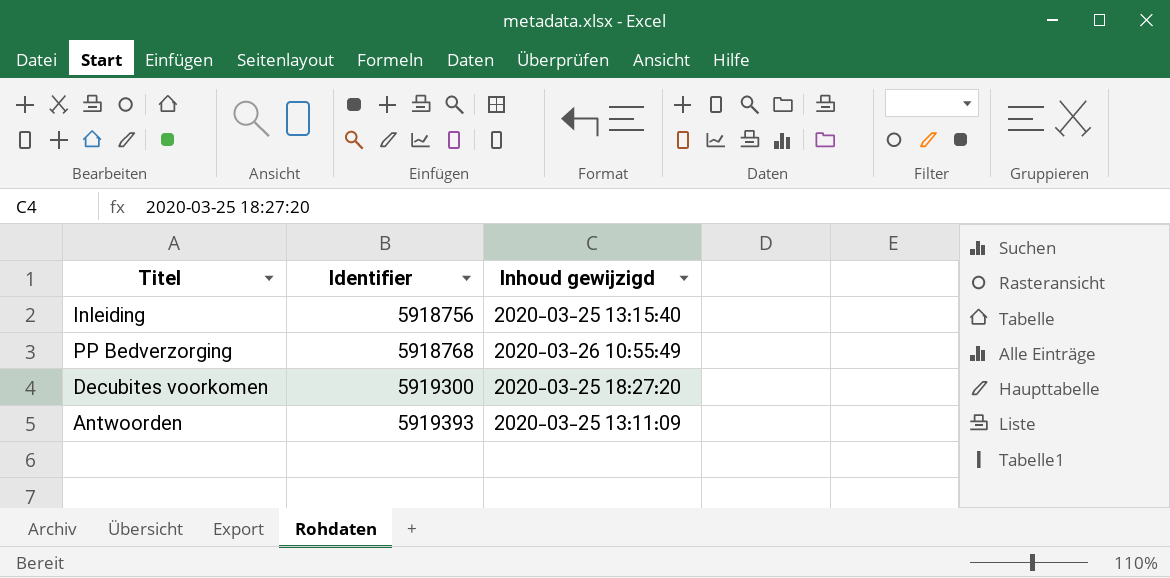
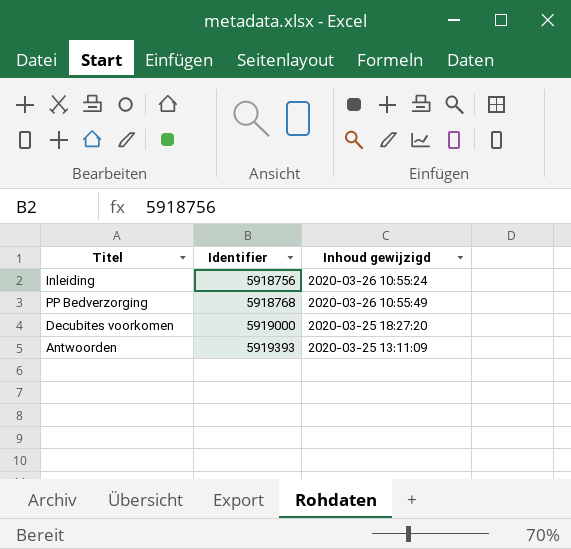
Inleiding | Inhoud gewijzigd: 2020-03-25 13:15:40 -> 2020-03-26 10:55:24
Decubites voorkomen | Identifier: 5919300 -> 5919000

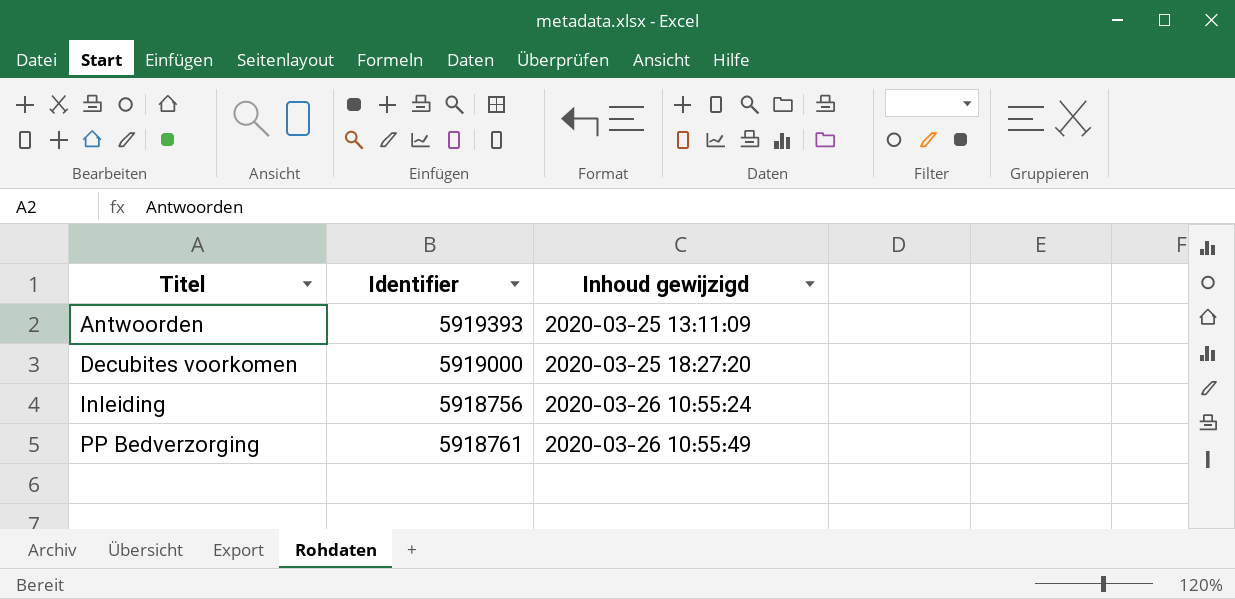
row order: Identifier ascending -> Titel ascending
PP Bedverzorging | Identifier: 5918768 -> 5918761

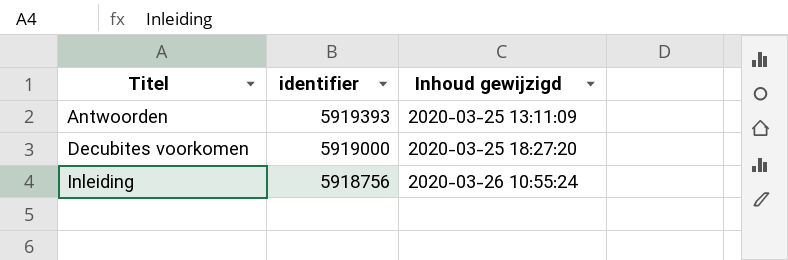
column name: Identifier -> identifier
row PP Bedverzorging: 5918761 | 2020-03-26 10:55:49 -> none

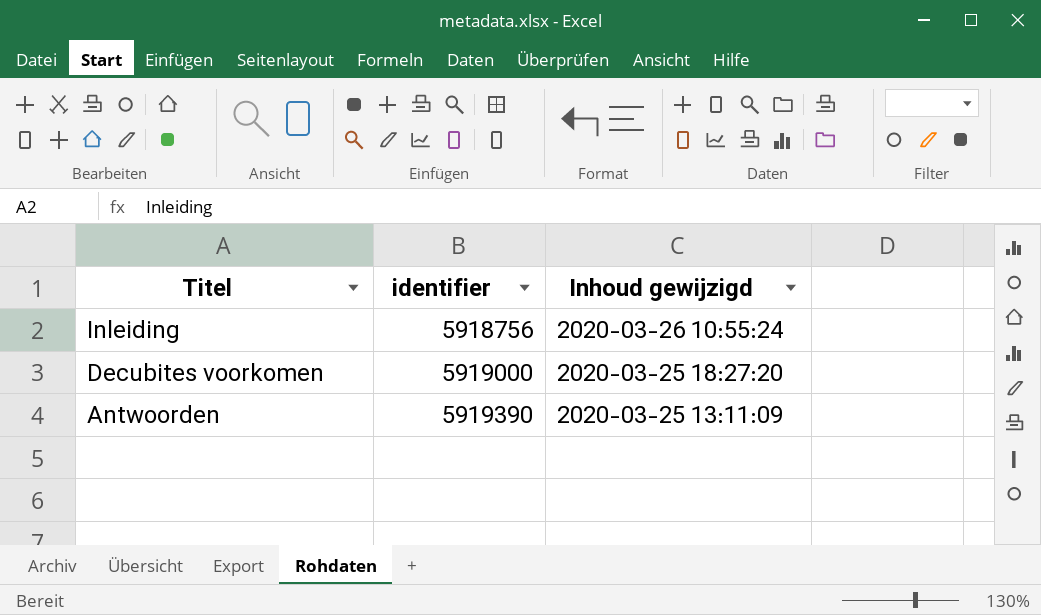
row order: Titel ascending -> Titel descending
Antwoorden | identifier: 5919393 -> 5919390

